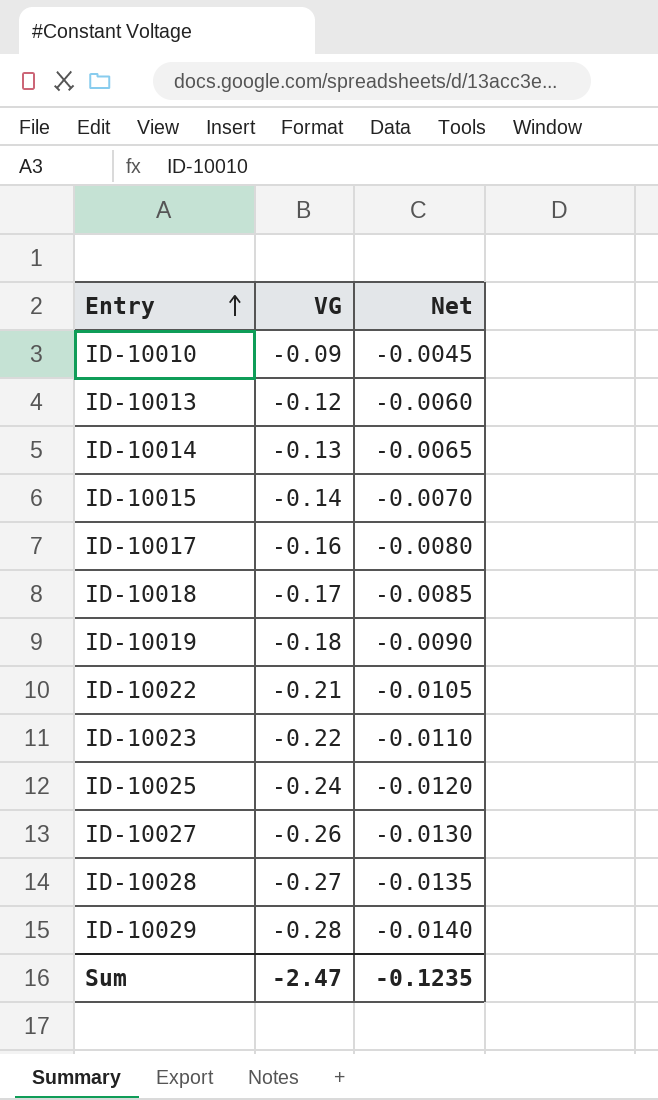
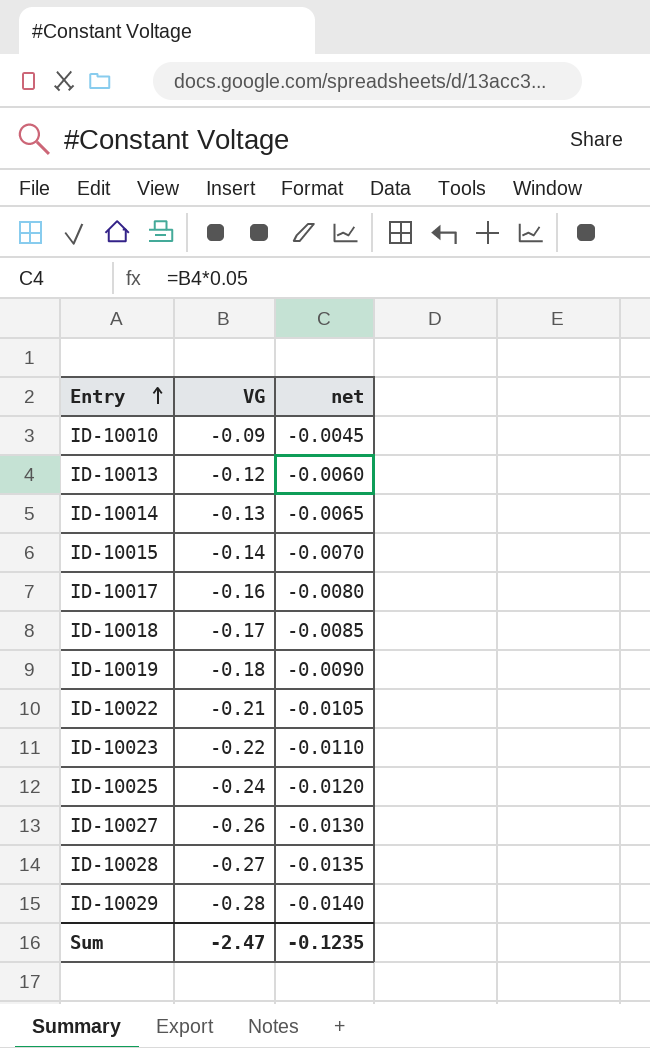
column name: Net -> net

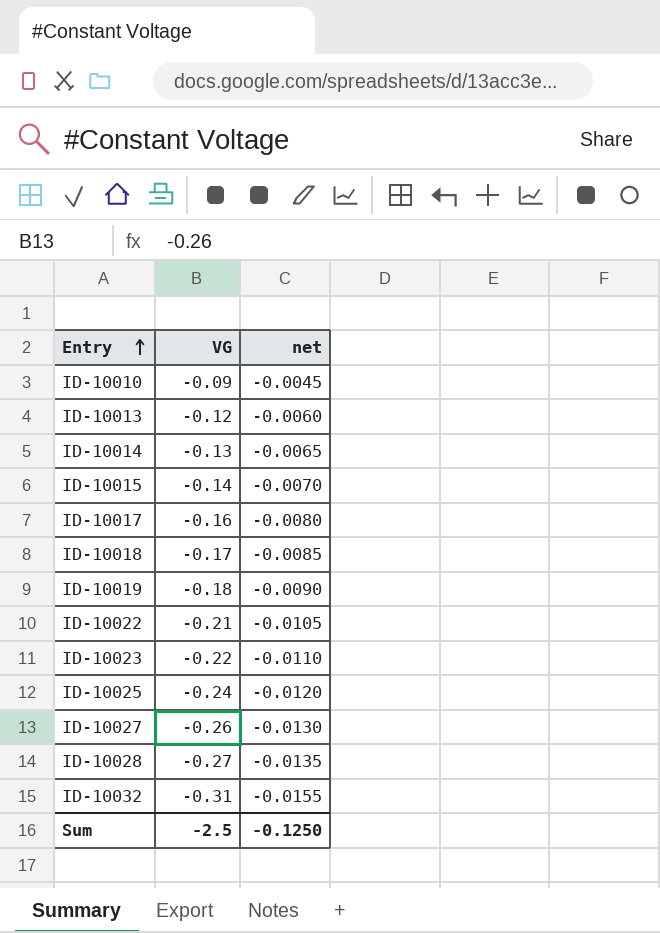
row ID-10029: -0.28 | -0.0140 -> none
row ID-10032: none -> -0.31 | -0.0155
Sum | VG: -2.47 -> -2.5
Sum | net: -0.1235 -> -0.1250

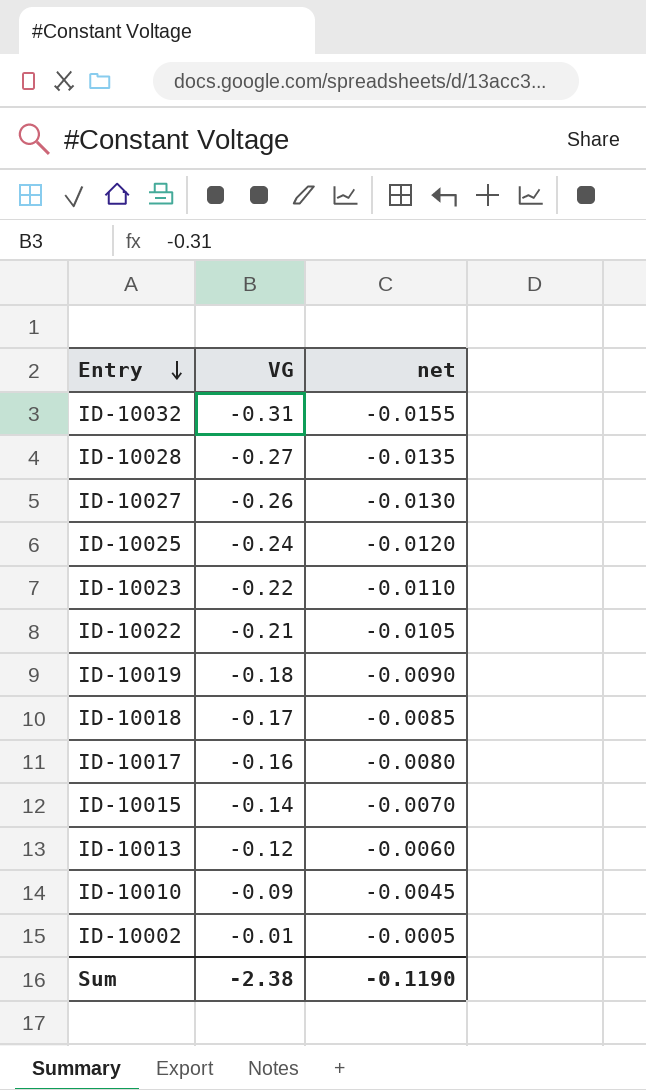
row order: Entry ascending -> Entry descending
row ID-10014: -0.13 | -0.0065 -> none
row ID-10002: none -> -0.01 | -0.0005
Sum | VG: -2.5 -> -2.38
Sum | net: -0.1250 -> -0.1190

